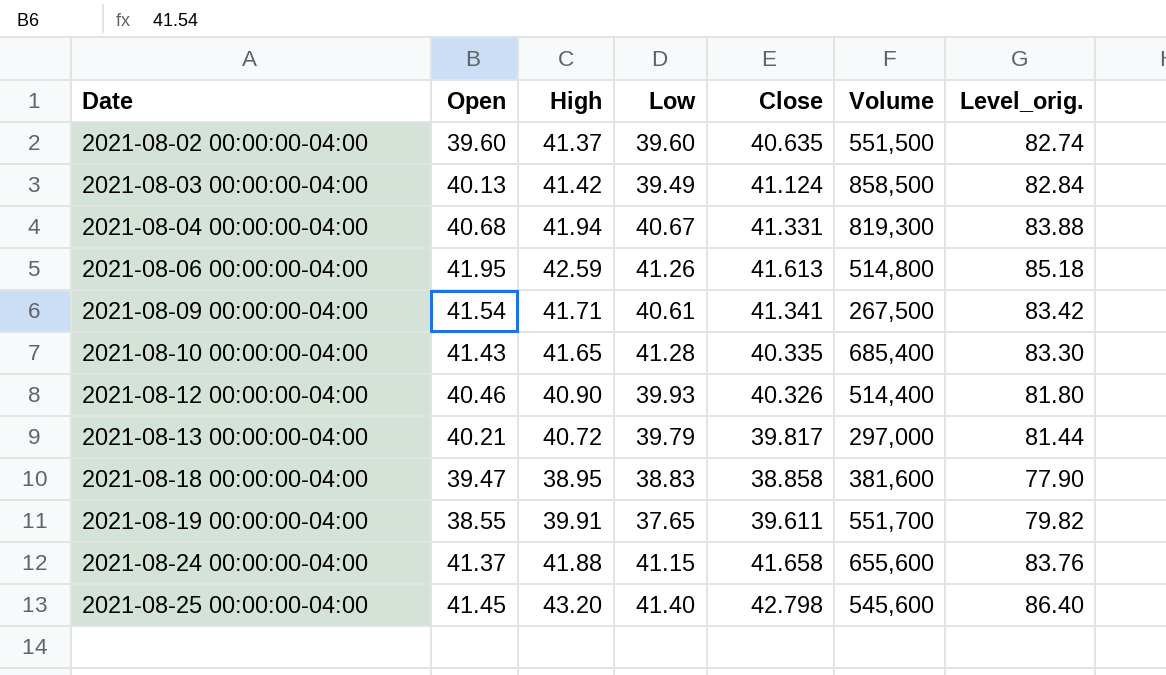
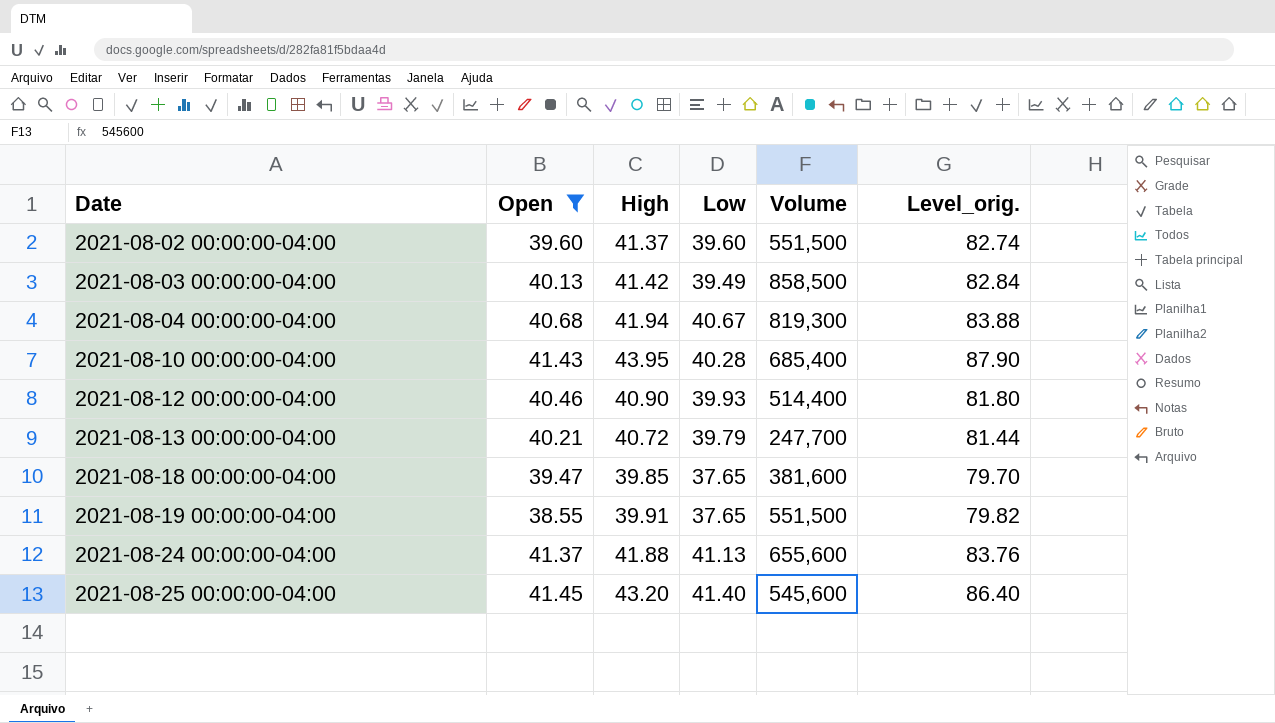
filter: none -> Open <= 41.45
column Close | position: 5 -> none
2021-08-10 00:00:00-04:00 | High: 41.65 -> 43.95
2021-08-10 00:00:00-04:00 | Low: 41.28 -> 40.28
2021-08-10 00:00:00-04:00 | Level_orig.: 83.30 -> 87.90
2021-08-13 00:00:00-04:00 | Volume: 297,000 -> 247,700
2021-08-18 00:00:00-04:00 | High: 38.95 -> 39.85
2021-08-18 00:00:00-04:00 | Low: 38.83 -> 37.65
2021-08-18 00:00:00-04:00 | Level_orig.: 77.90 -> 79.70
2021-08-19 00:00:00-04:00 | Volume: 551,700 -> 551,500
2021-08-24 00:00:00-04:00 | Low: 41.15 -> 41.13

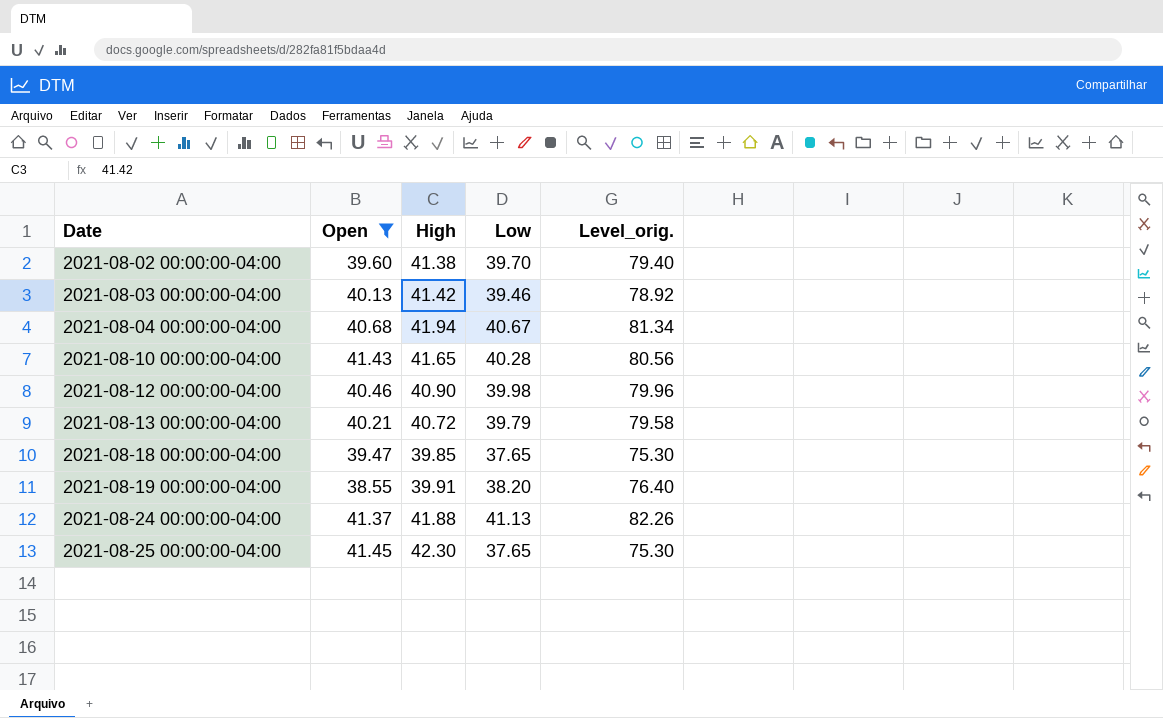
column Volume | position: 5 -> none
column Level_orig. | formula: [High] * 2 -> [Low] * 2
2021-08-02 00:00:00-04:00 | High: 41.37 -> 41.38
2021-08-02 00:00:00-04:00 | Low: 39.60 -> 39.70
2021-08-03 00:00:00-04:00 | Low: 39.49 -> 39.46
2021-08-10 00:00:00-04:00 | High: 43.95 -> 41.65
2021-08-12 00:00:00-04:00 | Low: 39.93 -> 39.98
2021-08-19 00:00:00-04:00 | Low: 37.65 -> 38.20
2021-08-25 00:00:00-04:00 | High: 43.20 -> 42.30
2021-08-25 00:00:00-04:00 | Low: 41.40 -> 37.65

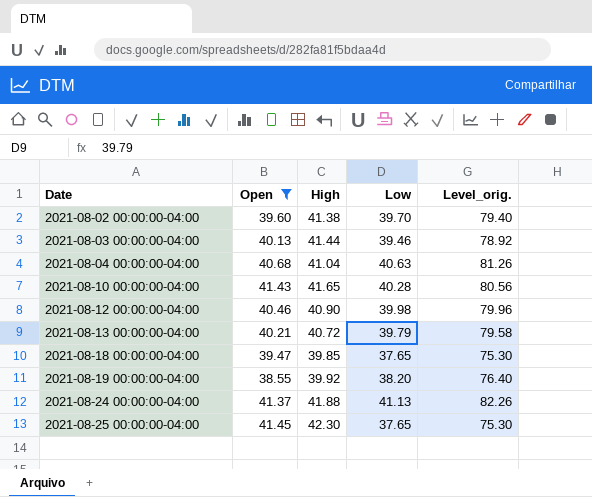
2021-08-03 00:00:00-04:00 | High: 41.42 -> 41.44
2021-08-04 00:00:00-04:00 | High: 41.94 -> 41.04
2021-08-04 00:00:00-04:00 | Low: 40.67 -> 40.63
2021-08-04 00:00:00-04:00 | Level_orig.: 81.34 -> 81.26
2021-08-19 00:00:00-04:00 | High: 39.91 -> 39.92

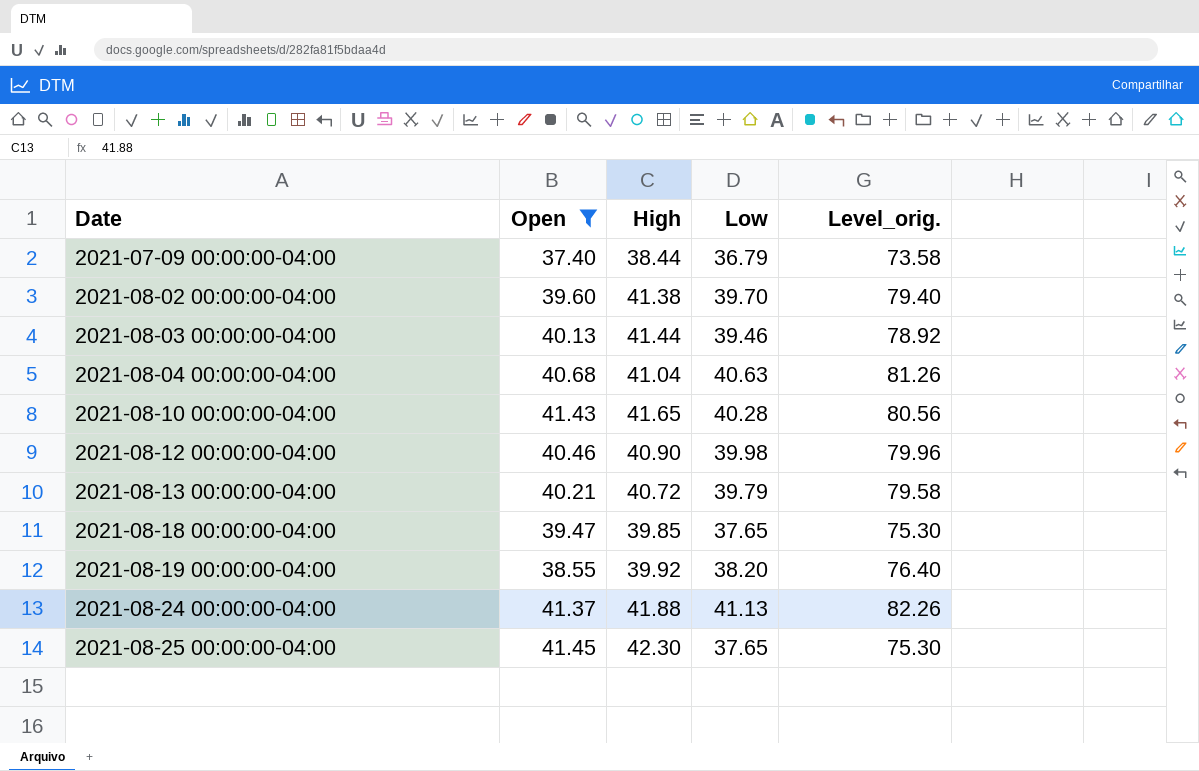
row 2021-07-09 00:00:00-04:00: none -> 37.40 | 38.44 | 36.79 | 73.58

